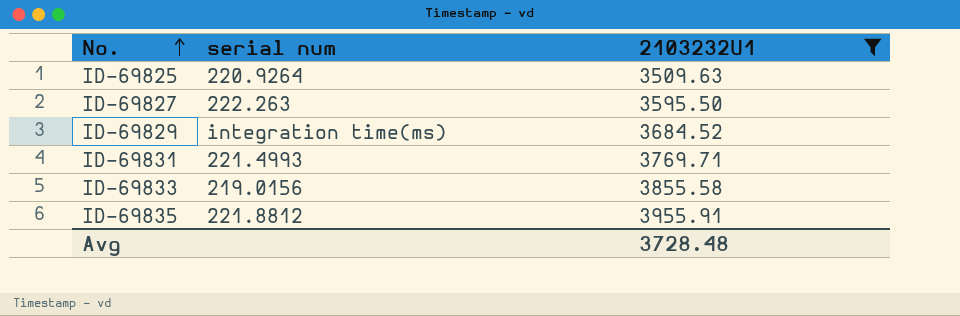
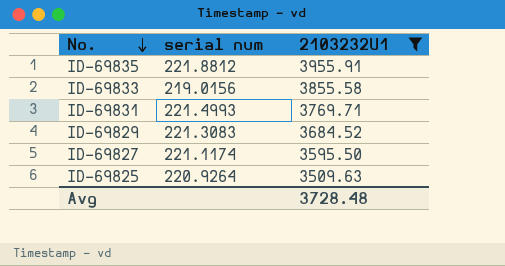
row order: No. ascending -> No. descending
ID-69829 | serial num: integration time(ms) -> 221.3083
ID-69827 | serial num: 222.263 -> 221.1174

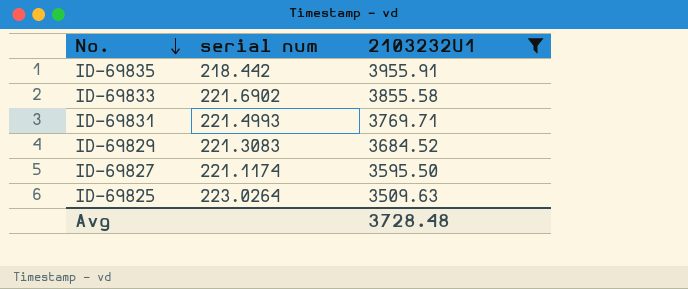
ID-69835 | serial num: 221.8812 -> 218.442
ID-69833 | serial num: 219.0156 -> 221.6902
ID-69825 | serial num: 220.9264 -> 223.0264

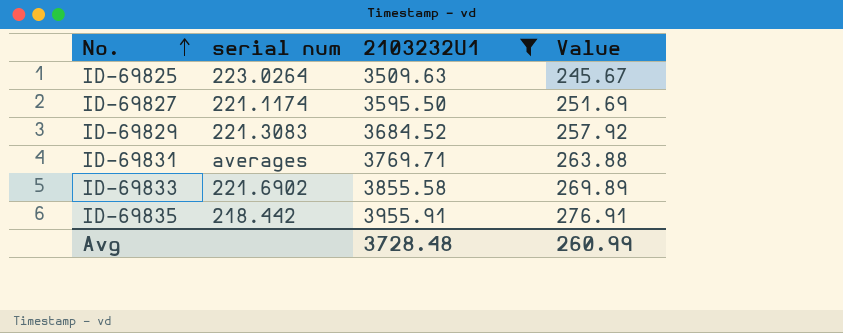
row order: No. descending -> No. ascending
column Value | formula: none -> [2103232U1] * 0.07
ID-69831 | serial num: 221.4993 -> averages

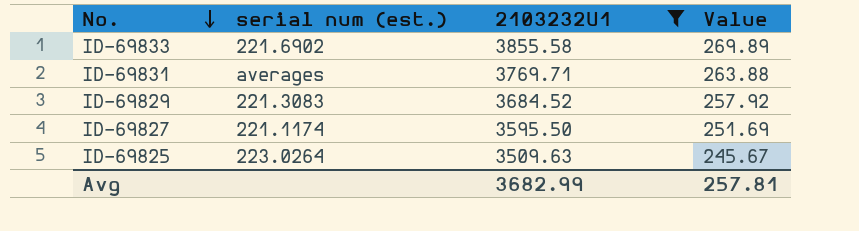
row order: No. ascending -> No. descending
column name: serial num -> serial num (est.)
row ID-69835: 218.442 | 3955.91 | 276.91 -> none
Avg | 2103232U1: 3728.48 -> 3682.99
Avg | Value: 260.99 -> 257.81

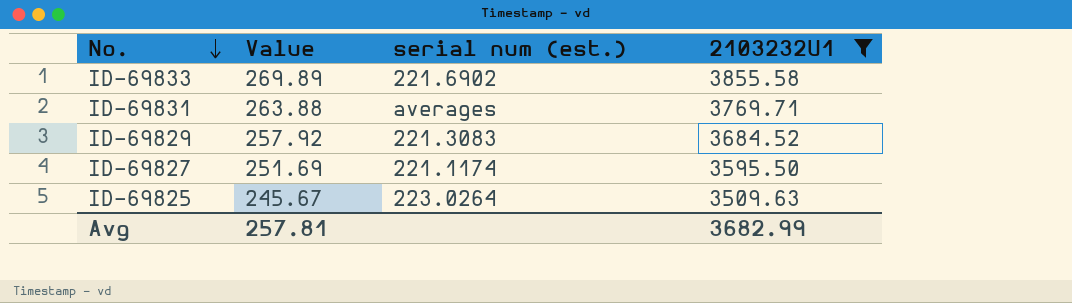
column Value | position: 4 -> 2

